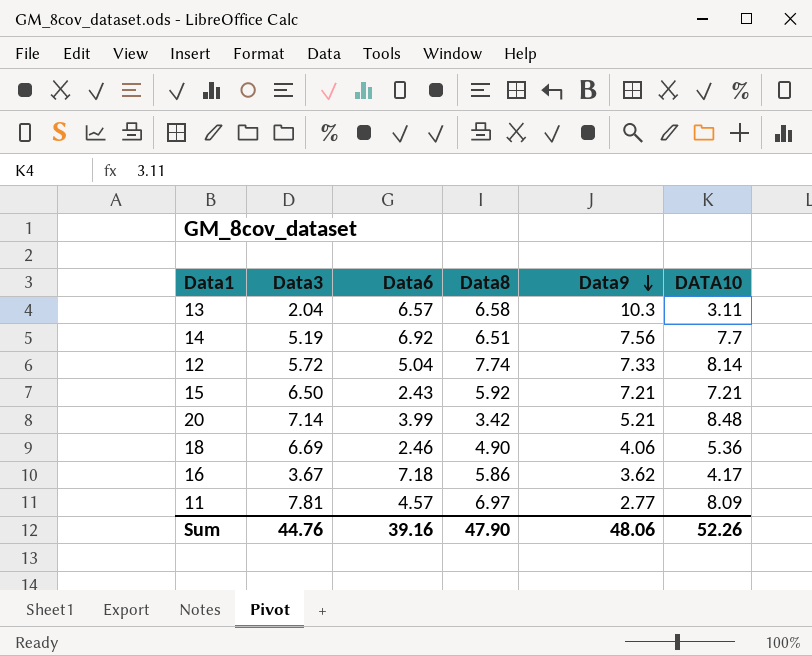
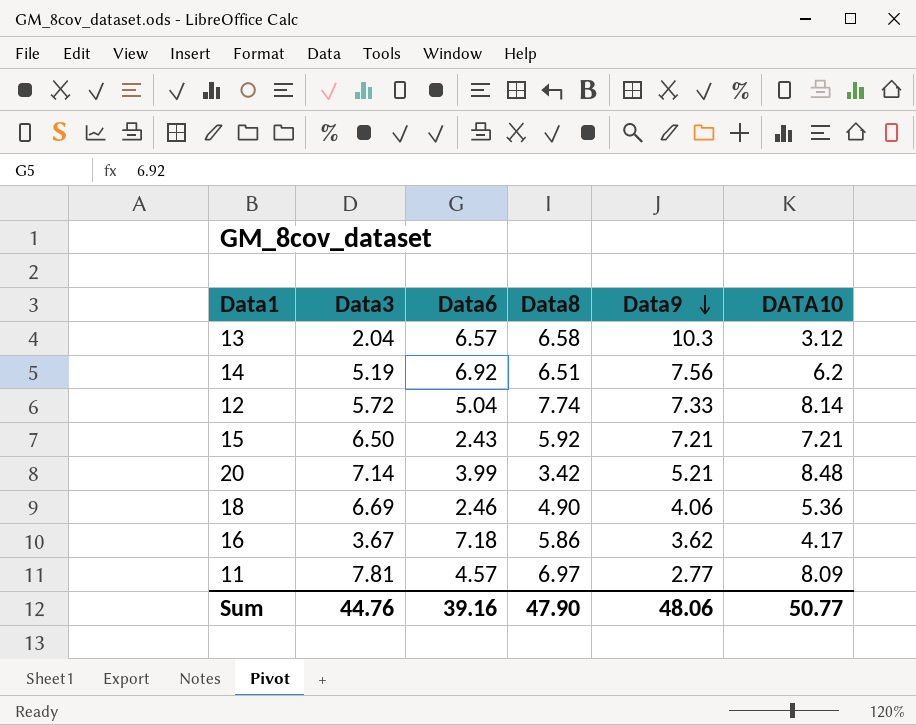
13 | DATA10: 3.11 -> 3.12
14 | DATA10: 7.7 -> 6.2
Sum | DATA10: 52.26 -> 50.77

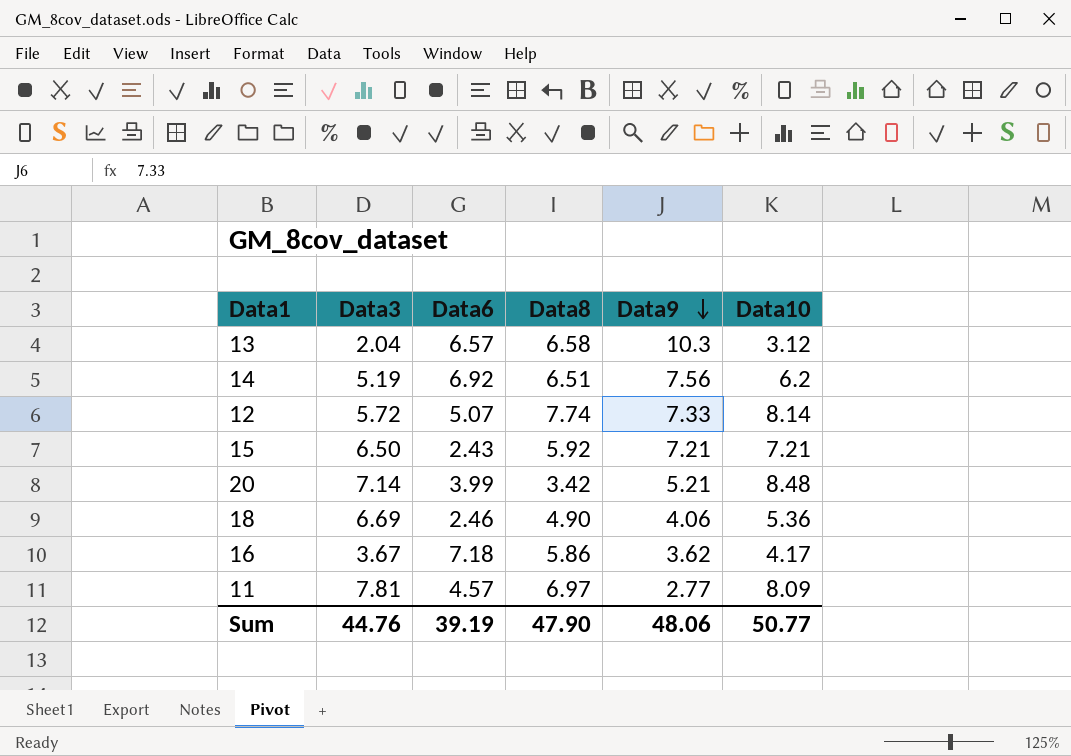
column name: DATA10 -> Data10
12 | Data6: 5.04 -> 5.07
Sum | Data6: 39.16 -> 39.19

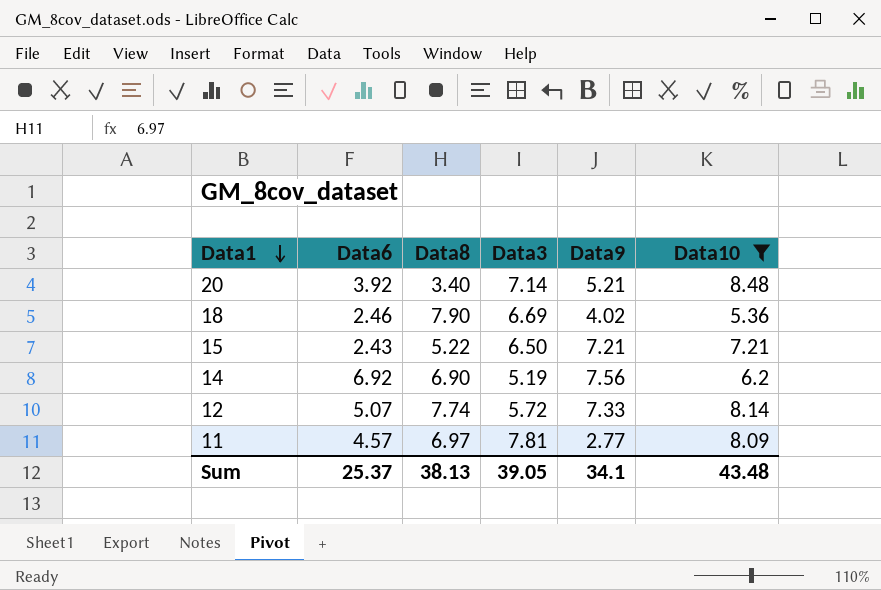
filter: none -> Data10 >= 5.36
row order: Data9 descending -> Data1 descending
column Data3 | position: 2 -> 4
20 | Data6: 3.99 -> 3.92
20 | Data8: 3.42 -> 3.40
18 | Data8: 4.90 -> 7.90
18 | Data9: 4.06 -> 4.02
15 | Data8: 5.92 -> 5.22
14 | Data8: 6.51 -> 6.90
Sum | Data6: 39.19 -> 25.37
Sum | Data8: 47.90 -> 38.13
Sum | Data3: 44.76 -> 39.05
Sum | Data9: 48.06 -> 34.1
Sum | Data10: 50.77 -> 43.48

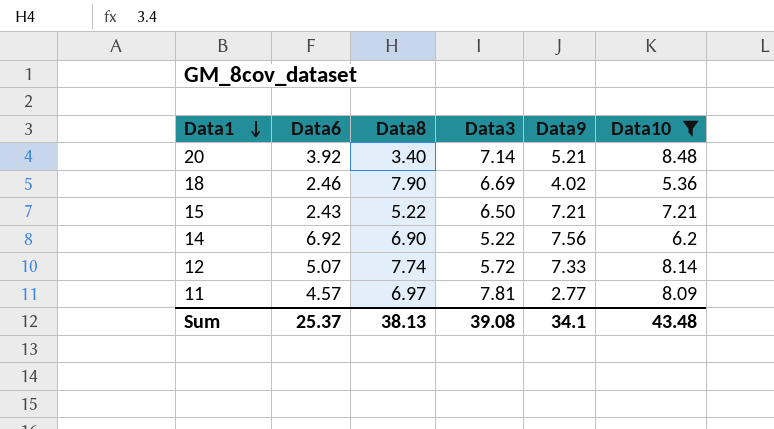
14 | Data3: 5.19 -> 5.22
Sum | Data3: 39.05 -> 39.08

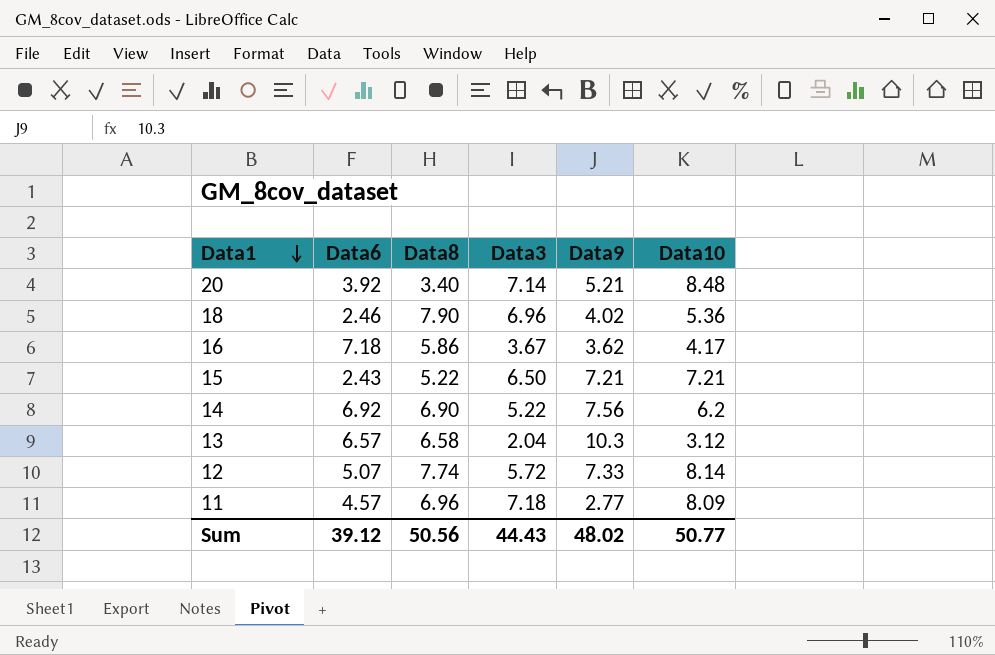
filter: Data10 >= 5.36 -> none
18 | Data3: 6.69 -> 6.96
11 | Data8: 6.97 -> 6.96
11 | Data3: 7.81 -> 7.18
Sum | Data6: 25.37 -> 39.12
Sum | Data8: 38.13 -> 50.56
Sum | Data3: 39.08 -> 44.43
Sum | Data9: 34.1 -> 48.02
Sum | Data10: 43.48 -> 50.77

